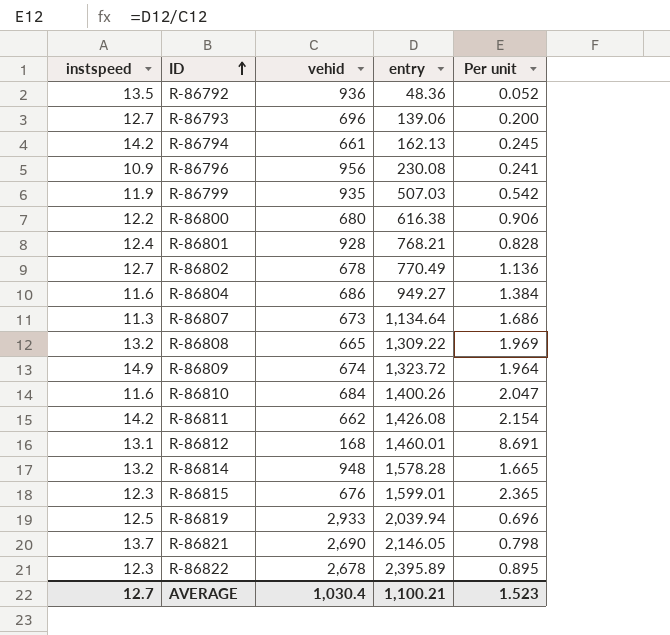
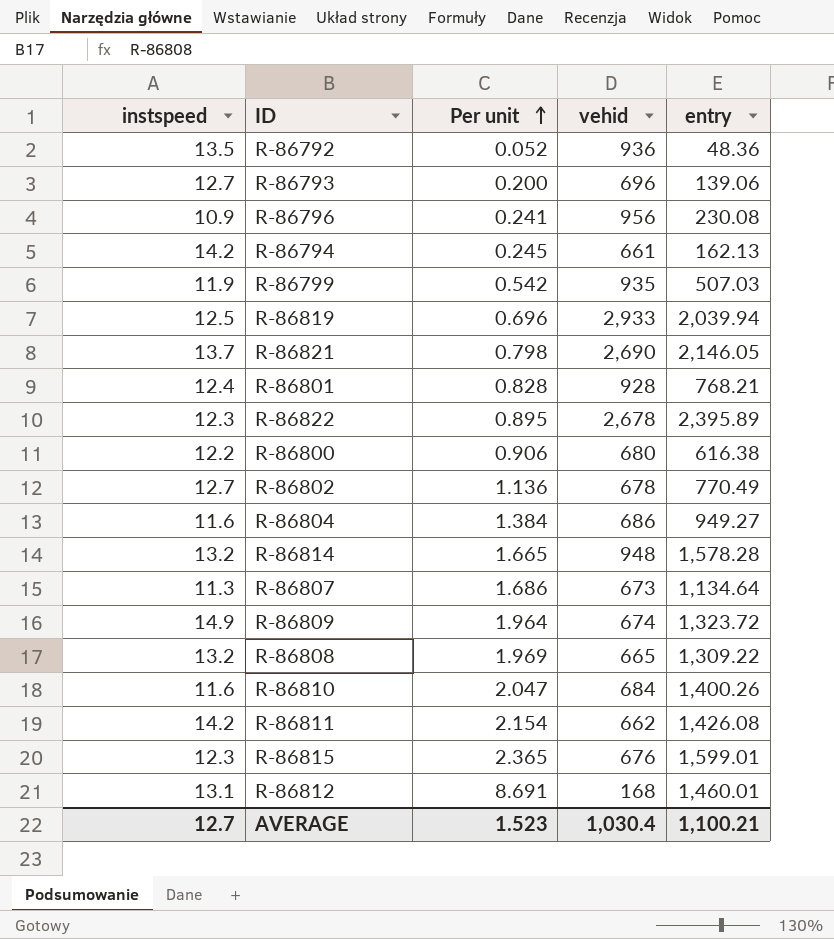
row order: ID ascending -> Per unit ascending
column Per unit | position: 5 -> 3

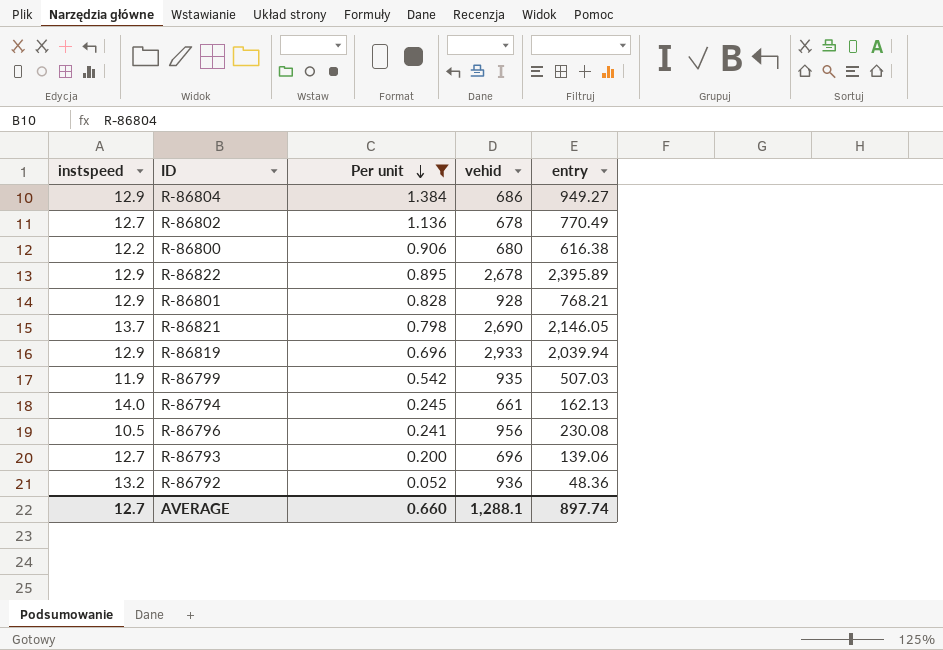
filter: none -> Per unit <= 1.384
row order: Per unit ascending -> Per unit descending
R-86804 | instspeed: 11.6 -> 12.9
R-86822 | instspeed: 12.3 -> 12.9
R-86801 | instspeed: 12.4 -> 12.9
R-86819 | instspeed: 12.5 -> 12.9
R-86794 | instspeed: 14.2 -> 14.0
R-86796 | instspeed: 10.9 -> 10.5
R-86792 | instspeed: 13.5 -> 13.2
AVERAGE | Per unit: 1.523 -> 0.660
AVERAGE | vehid: 1,030.4 -> 1,288.1
AVERAGE | entry: 1,100.21 -> 897.74

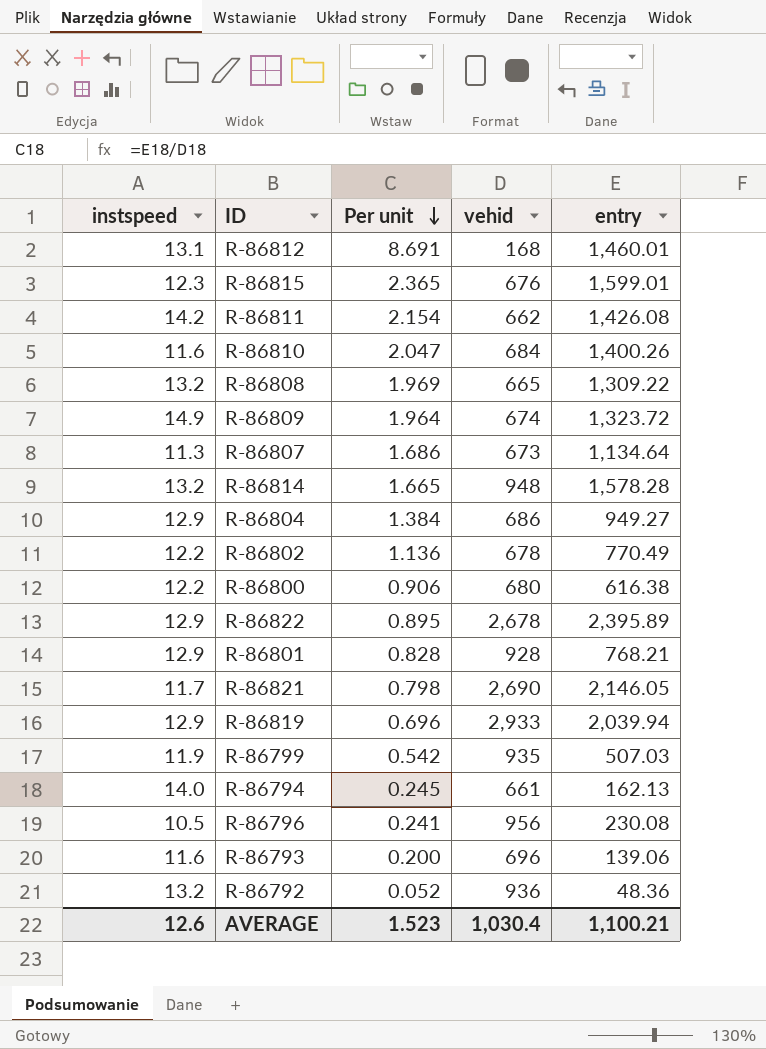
filter: Per unit <= 1.384 -> none
R-86802 | instspeed: 12.7 -> 12.2
R-86821 | instspeed: 13.7 -> 11.7
R-86793 | instspeed: 12.7 -> 11.6
AVERAGE | instspeed: 12.7 -> 12.6
AVERAGE | Per unit: 0.660 -> 1.523
AVERAGE | vehid: 1,288.1 -> 1,030.4
AVERAGE | entry: 897.74 -> 1,100.21

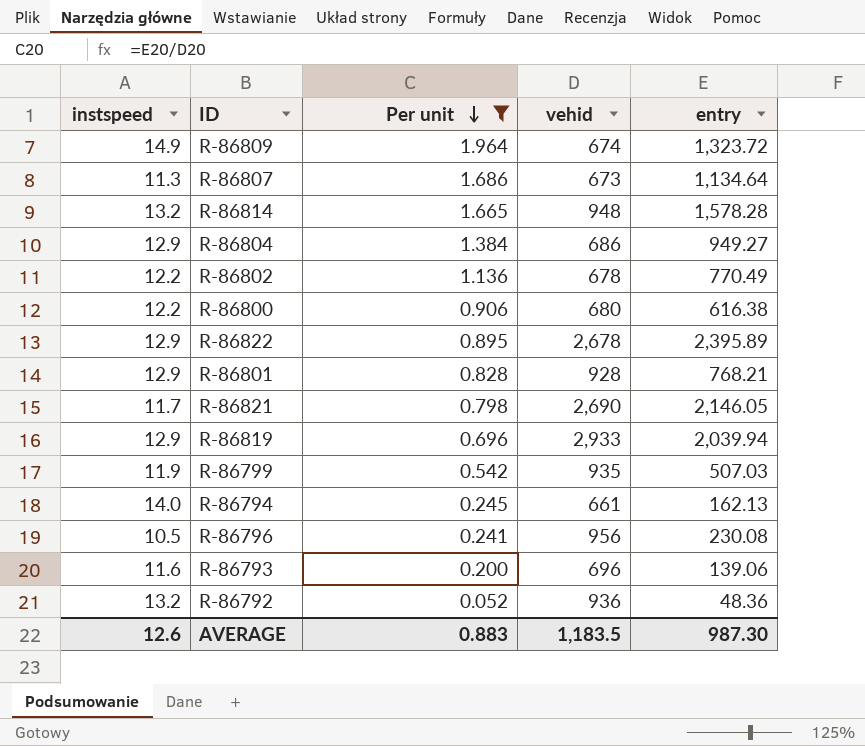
filter: none -> Per unit <= 1.964
AVERAGE | Per unit: 1.523 -> 0.883
AVERAGE | vehid: 1,030.4 -> 1,183.5
AVERAGE | entry: 1,100.21 -> 987.30

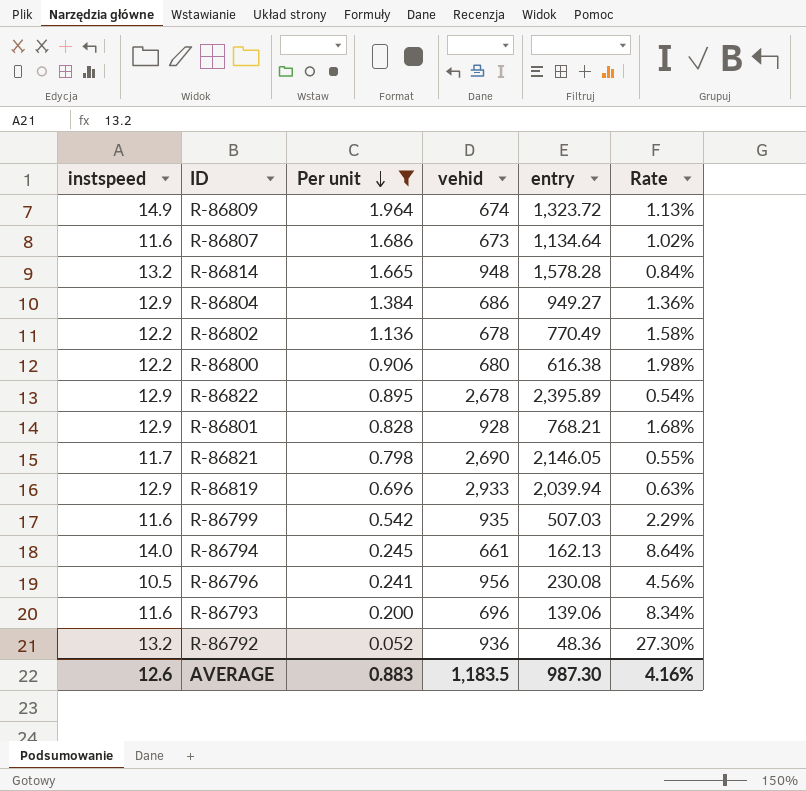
column Rate | formula: none -> [instspeed] / [entry]
R-86807 | instspeed: 11.3 -> 11.6
R-86799 | instspeed: 11.9 -> 11.6

